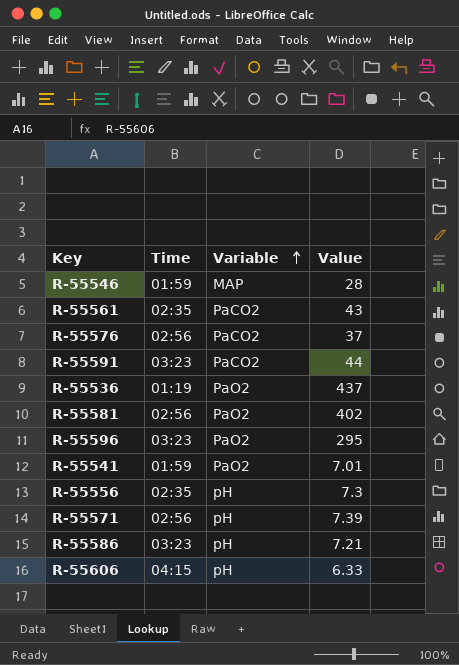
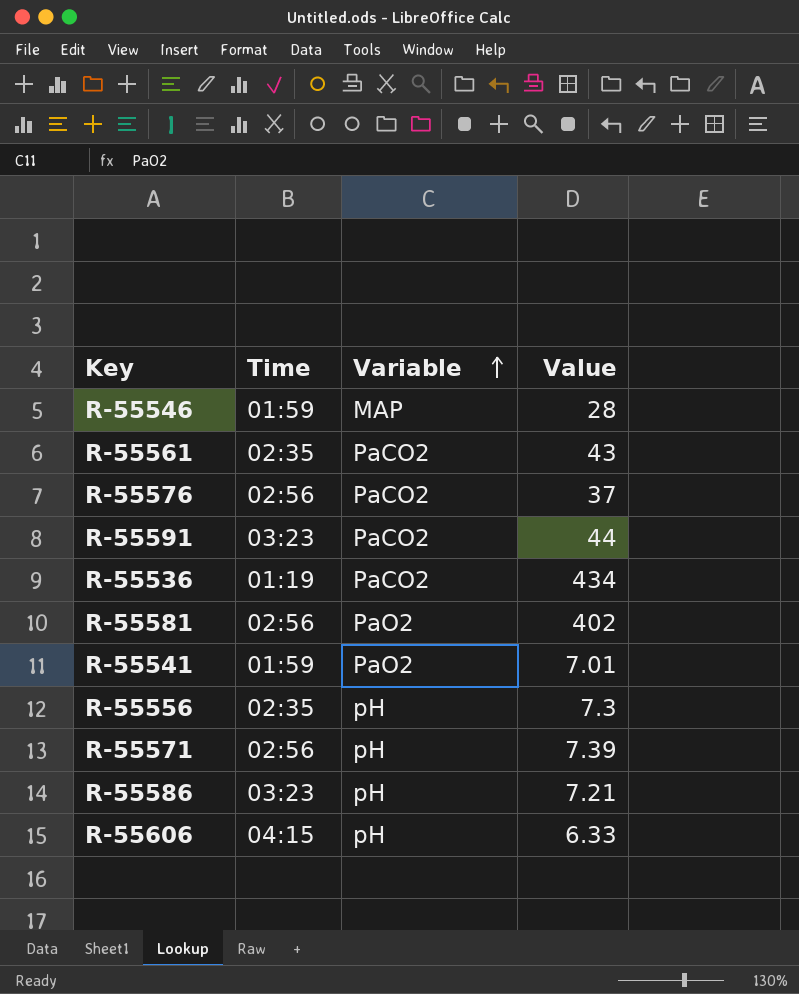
row R-55596: 03:23 | PaO2 | 295 -> none
R-55536 | Variable: PaO2 -> PaCO2
R-55536 | Value: 437 -> 434

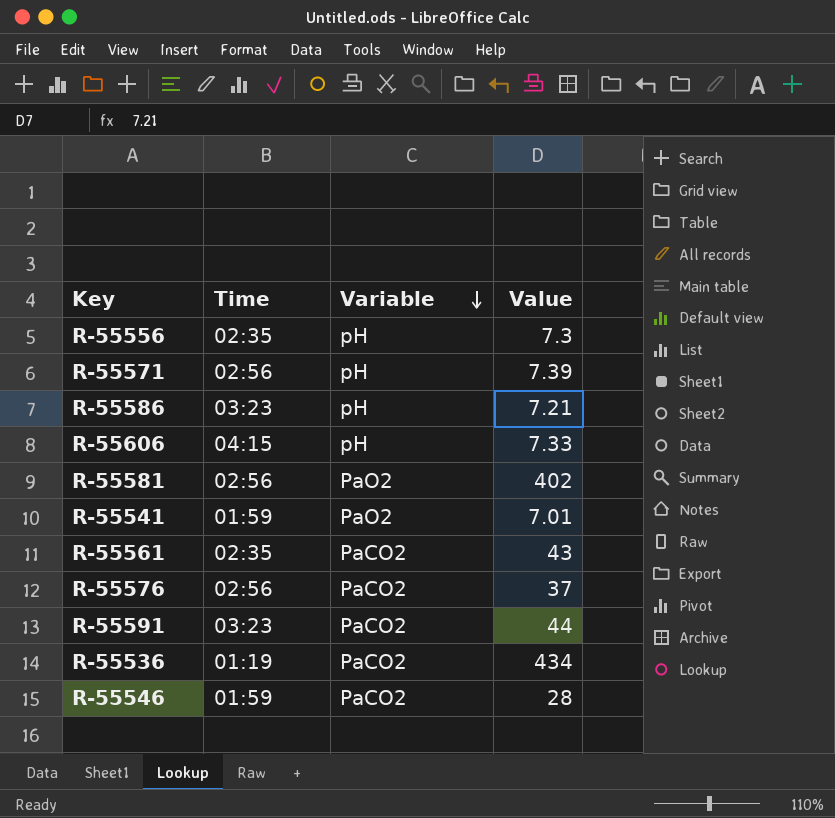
row order: Variable ascending -> Variable descending
R-55606 | Value: 6.33 -> 7.33
R-55546 | Variable: MAP -> PaCO2

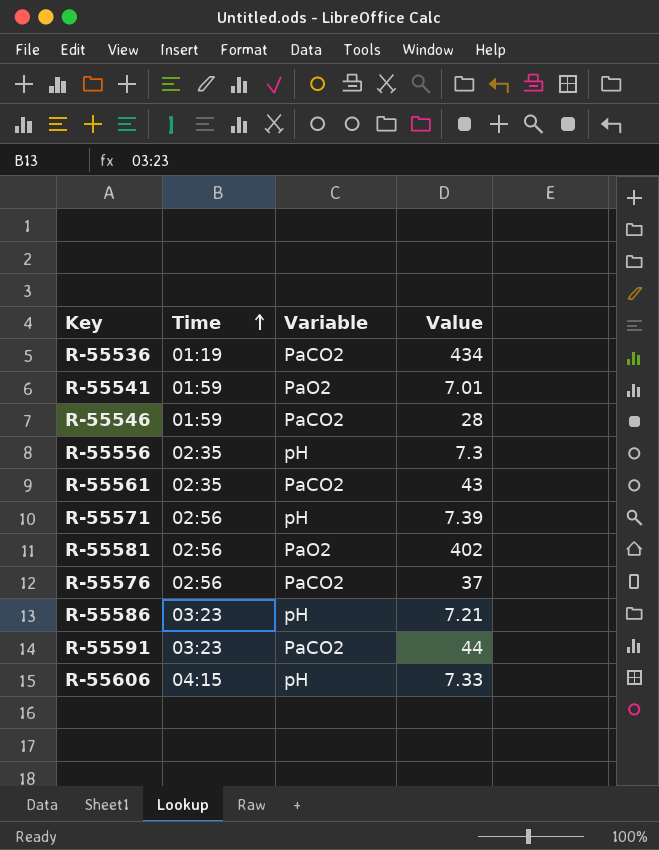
row order: Variable descending -> Time ascending

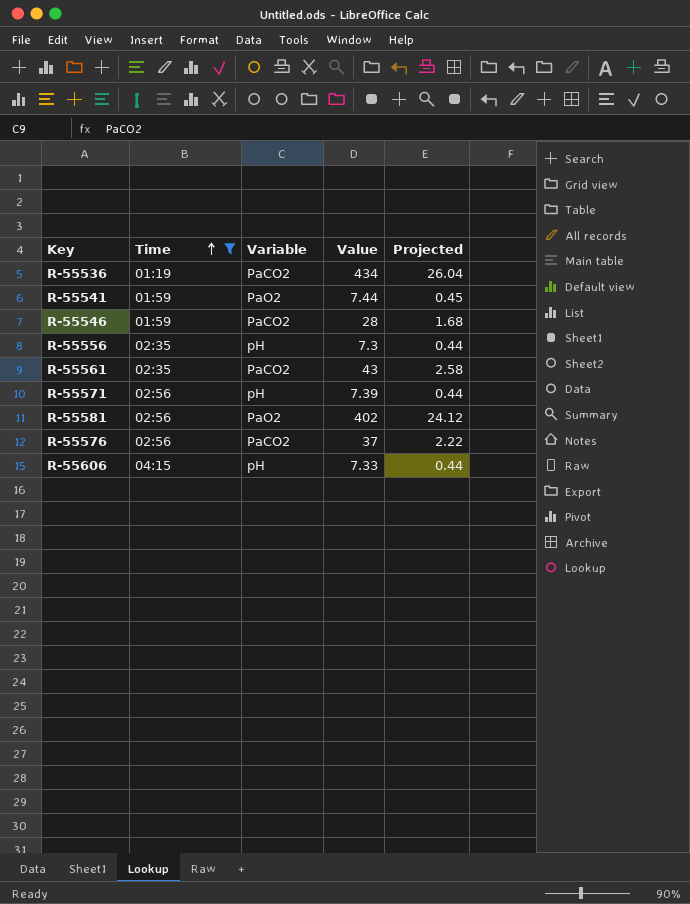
filter: none -> Time != 03:23
column Projected | formula: none -> [Value] * 0.06
R-55541 | Value: 7.01 -> 7.44

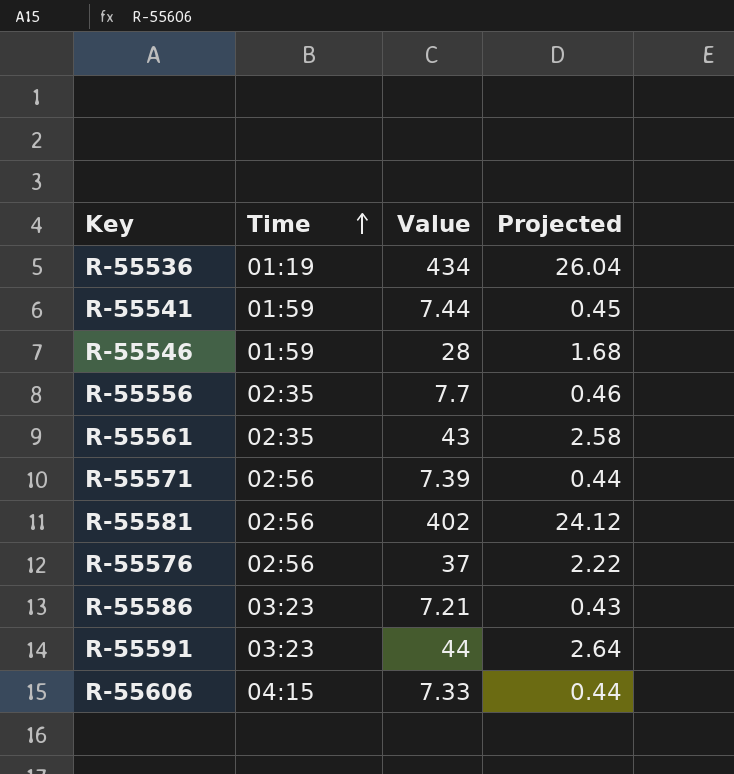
filter: Time != 03:23 -> none
column Variable | position: 3 -> none
R-55556 | Value: 7.3 -> 7.7
R-55556 | Projected: 0.44 -> 0.46

